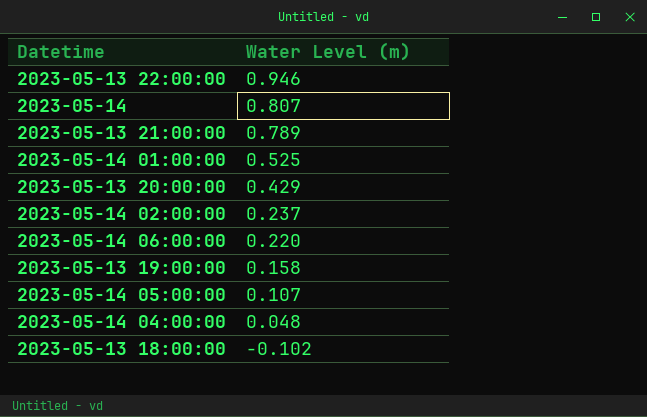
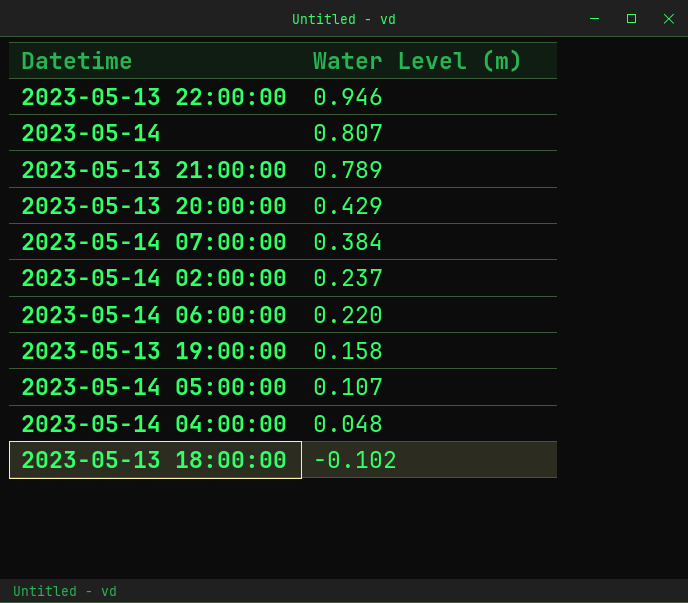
row 2023-05-14 01:00:00: 0.525 -> none
row 2023-05-14 07:00:00: none -> 0.384

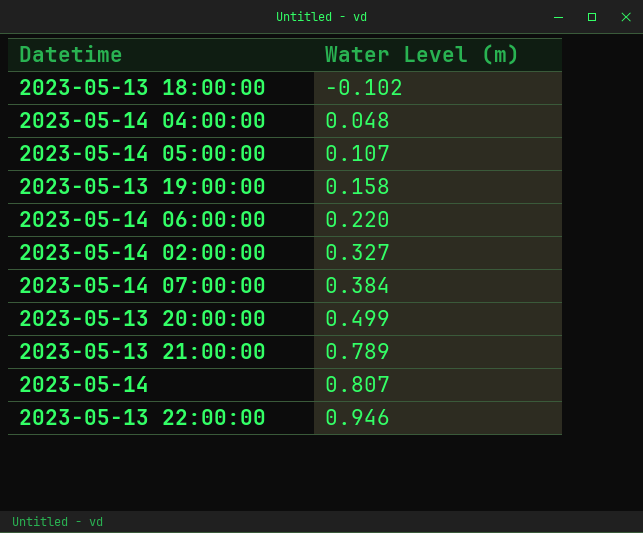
row order: Water Level (m) descending -> Water Level (m) ascending
2023-05-14 02:00:00 | Water Level (m): 0.237 -> 0.327
2023-05-13 20:00:00 | Water Level (m): 0.429 -> 0.499

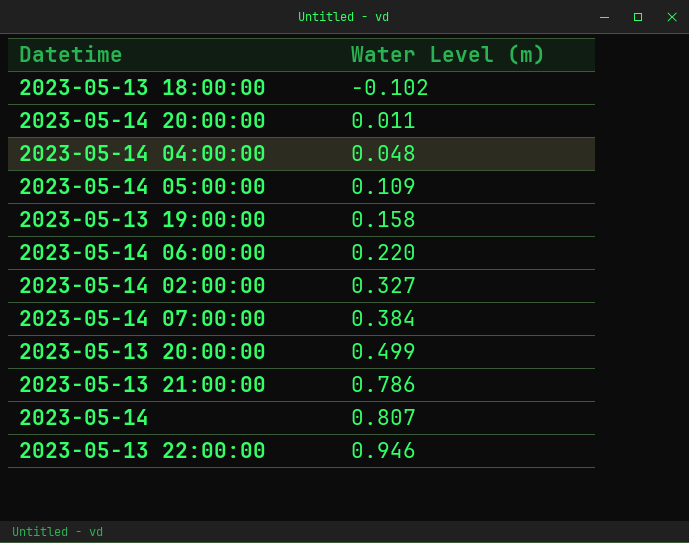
row 2023-05-14 20:00:00: none -> 0.011
2023-05-14 05:00:00 | Water Level (m): 0.107 -> 0.109
2023-05-13 21:00:00 | Water Level (m): 0.789 -> 0.786

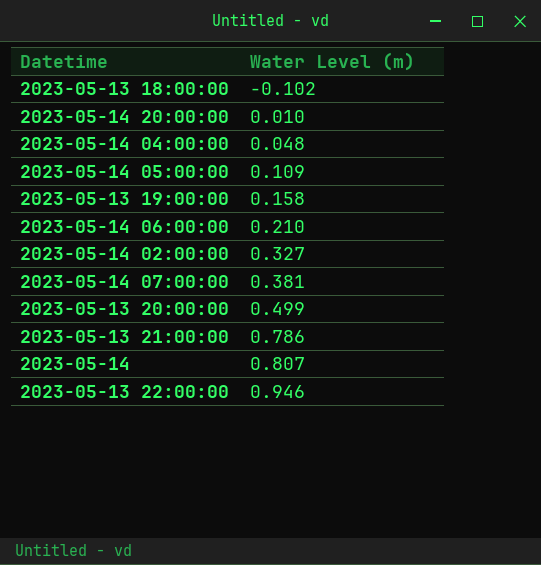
2023-05-14 20:00:00 | Water Level (m): 0.011 -> 0.010
2023-05-14 06:00:00 | Water Level (m): 0.220 -> 0.210
2023-05-14 07:00:00 | Water Level (m): 0.384 -> 0.381

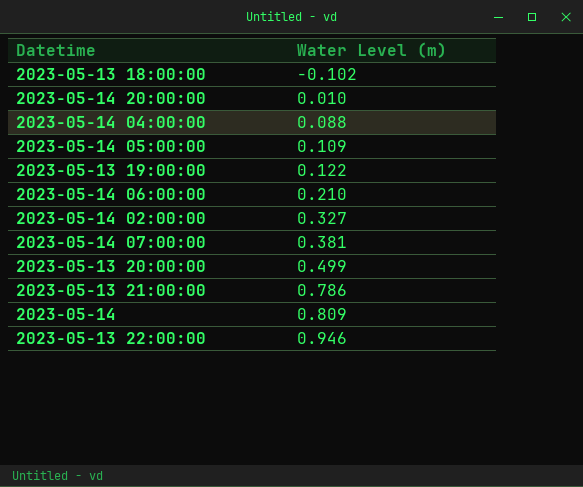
2023-05-14 04:00:00 | Water Level (m): 0.048 -> 0.088
2023-05-13 19:00:00 | Water Level (m): 0.158 -> 0.122
2023-05-14 | Water Level (m): 0.807 -> 0.809

